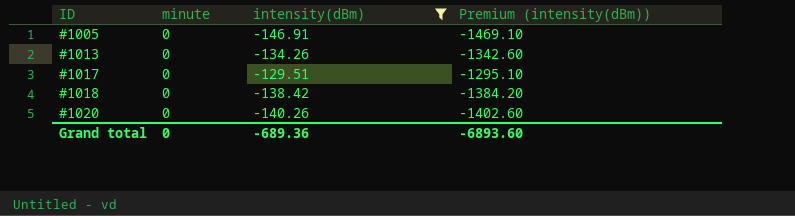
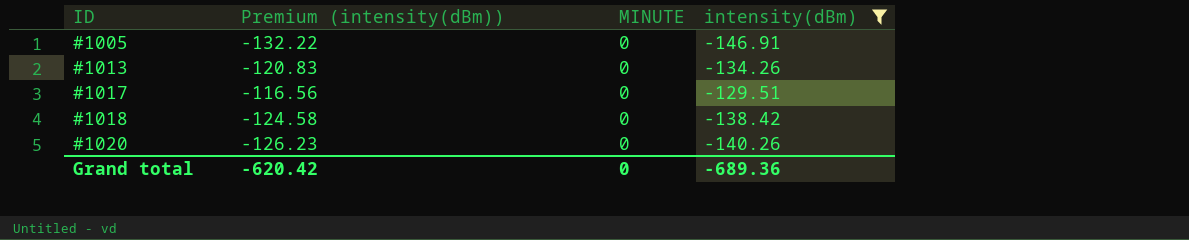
column Premium (intensity(dBm)) | formula: [intensity(dBm)] * 10 -> [intensity(dBm)] * 0.9
column Premium (intensity(dBm)) | position: 4 -> 2
column name: minute -> MINUTE
Grand total | Premium (intensity(dBm)): -6893.60 -> -620.42

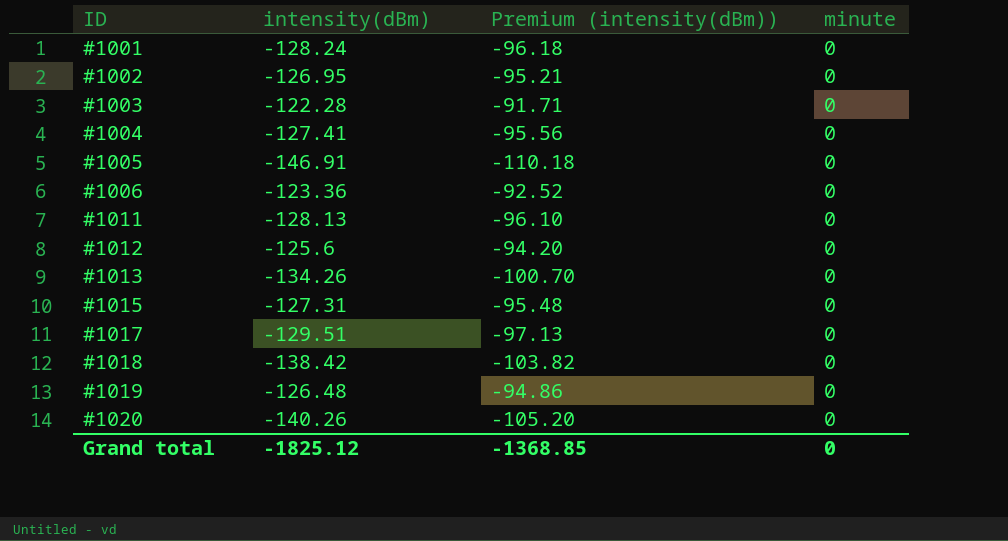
filter: intensity(dBm) <= -129.51 -> none
column intensity(dBm) | position: 4 -> 2
column Premium (intensity(dBm)) | formula: [intensity(dBm)] * 0.9 -> [intensity(dBm)] * 0.75
column name: MINUTE -> minute
Grand total | intensity(dBm): -689.36 -> -1825.12
Grand total | Premium (intensity(dBm)): -620.42 -> -1368.85

